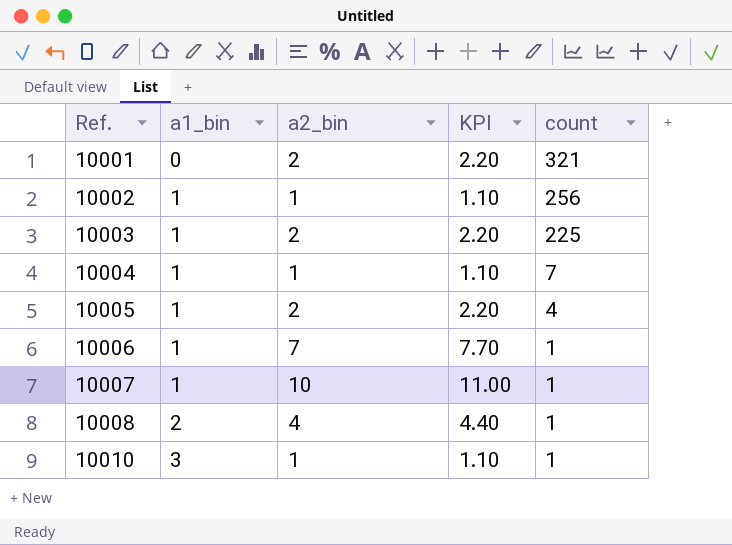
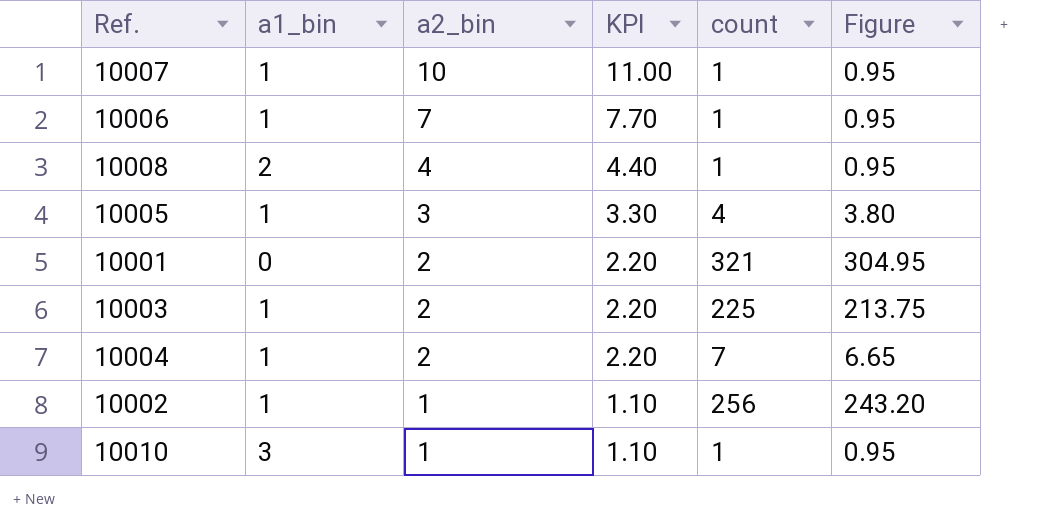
row order: Ref. ascending -> a2_bin descending
column Figure | formula: none -> [count] * 0.95
10005 | a2_bin: 2 -> 3
10005 | KPI: 2.20 -> 3.30
10004 | a2_bin: 1 -> 2
10004 | KPI: 1.10 -> 2.20

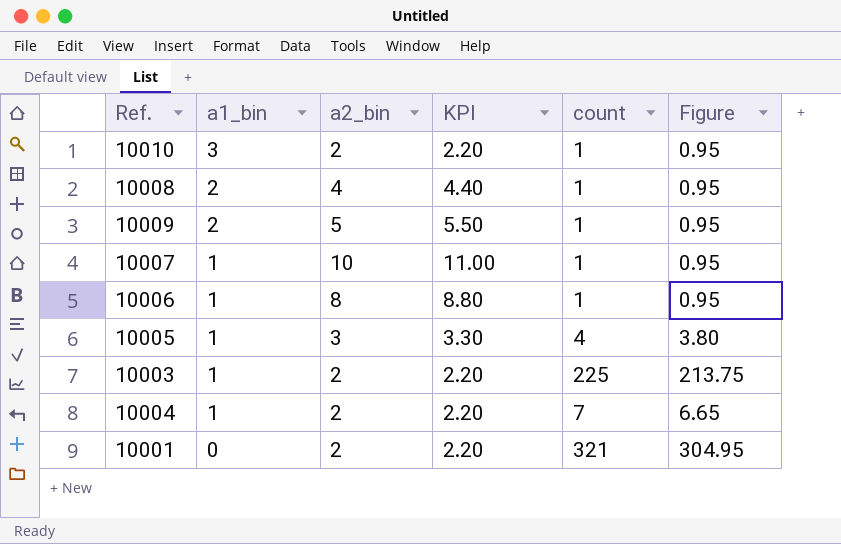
row order: a2_bin descending -> a1_bin descending
row 10002: 1 | 1 | 1.10 | 256 | 243.20 -> none
10010 | a2_bin: 1 -> 2
10010 | KPI: 1.10 -> 2.20
row 10009: none -> 2 | 5 | 5.50 | 1 | 0.95
10006 | a2_bin: 7 -> 8
10006 | KPI: 7.70 -> 8.80

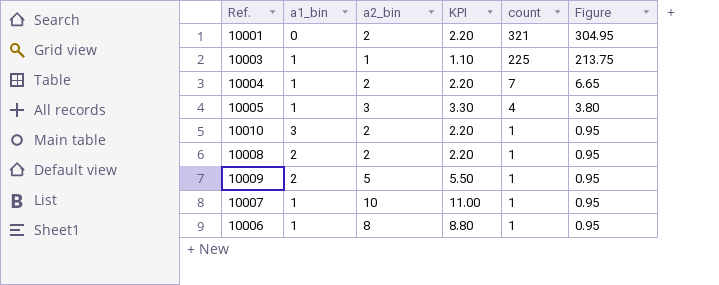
row order: a1_bin descending -> count descending
10003 | a2_bin: 2 -> 1
10003 | KPI: 2.20 -> 1.10
10008 | a2_bin: 4 -> 2
10008 | KPI: 4.40 -> 2.20

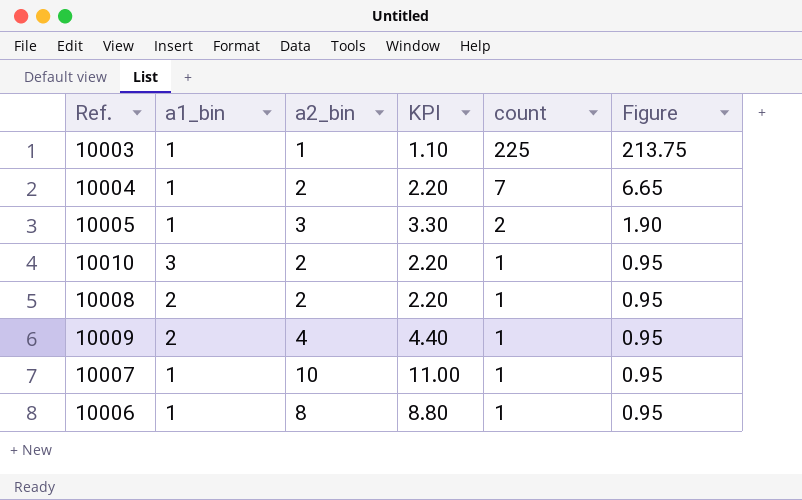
row 10001: 0 | 2 | 2.20 | 321 | 304.95 -> none
10005 | count: 4 -> 2
10005 | Figure: 3.80 -> 1.90
10009 | a2_bin: 5 -> 4
10009 | KPI: 5.50 -> 4.40

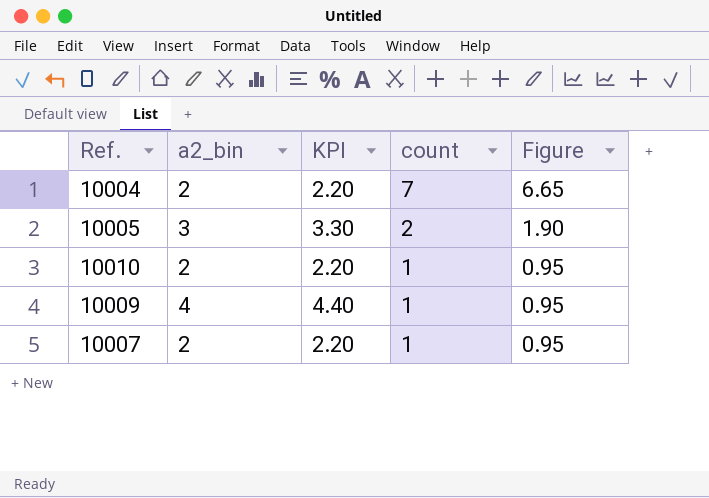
column a1_bin | position: 2 -> none
row 10003: 1 | 1 | 1.10 | 225 | 213.75 -> none
row 10008: 2 | 2 | 2.20 | 1 | 0.95 -> none
row 10006: 1 | 8 | 8.80 | 1 | 0.95 -> none
10007 | a2_bin: 10 -> 2
10007 | KPI: 11.00 -> 2.20

